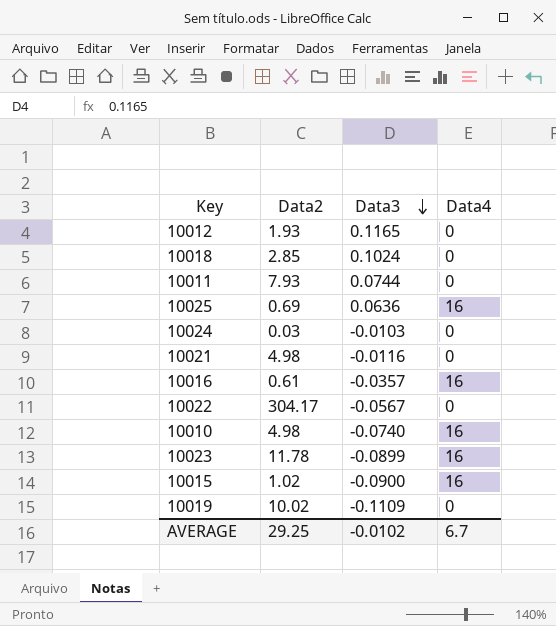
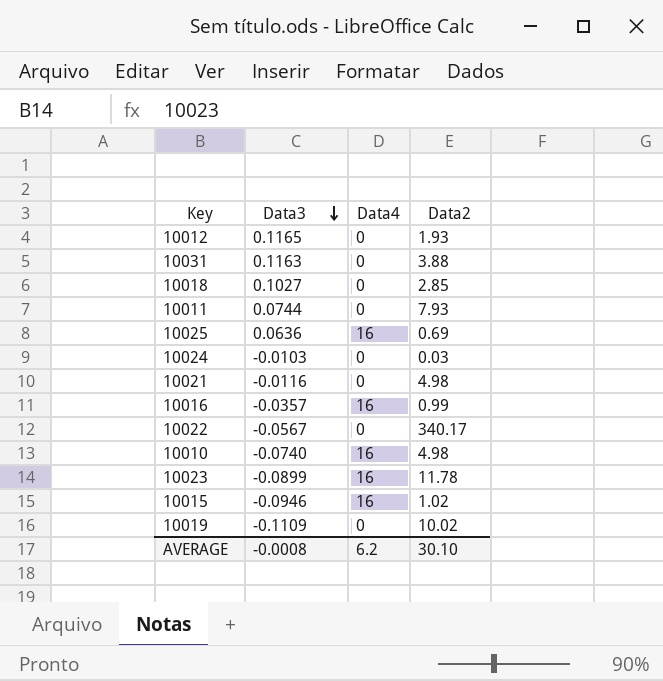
column Data2 | position: 2 -> 4
row 10031: none -> 0.1163 | 0 | 3.88
10018 | Data3: 0.1024 -> 0.1027
10016 | Data2: 0.61 -> 0.99
10022 | Data2: 304.17 -> 340.17
10015 | Data3: -0.0900 -> -0.0946
AVERAGE | Data3: -0.0102 -> -0.0008
AVERAGE | Data4: 6.7 -> 6.2
AVERAGE | Data2: 29.25 -> 30.10

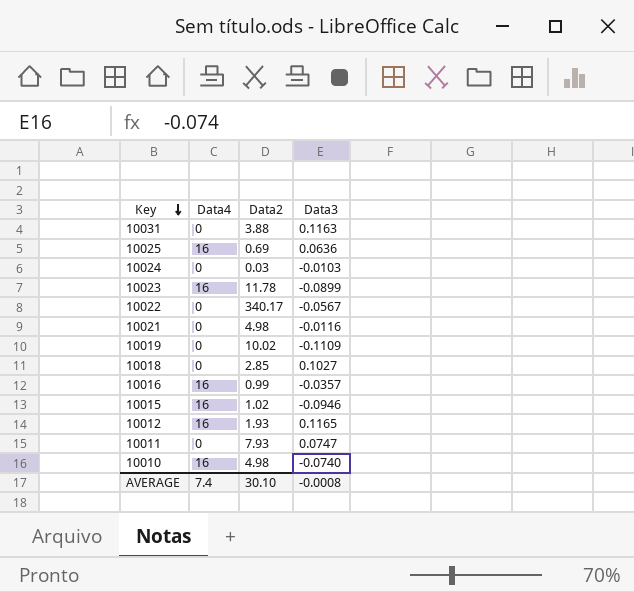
row order: Data3 descending -> Key descending
column Data3 | position: 2 -> 4
10012 | Data4: 0 -> 16
10011 | Data3: 0.0744 -> 0.0747
AVERAGE | Data4: 6.2 -> 7.4

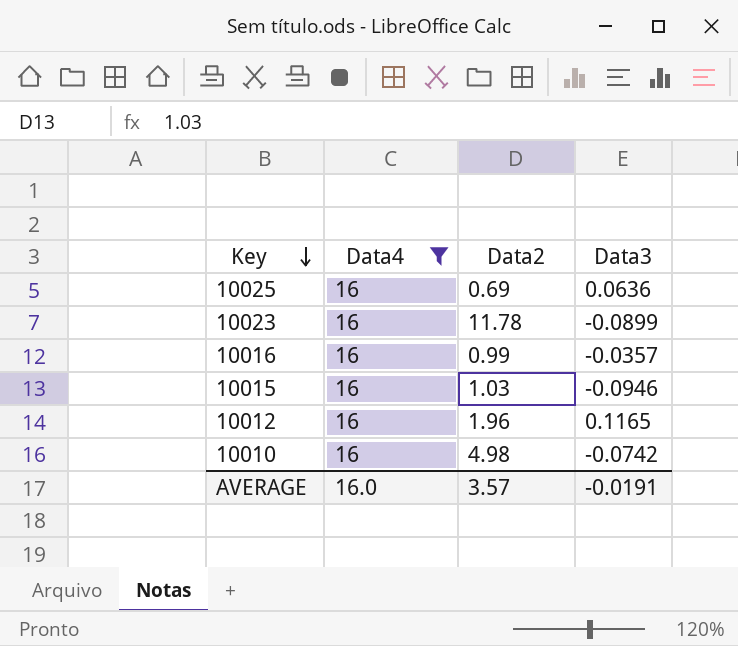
filter: none -> Data4 = 16
10015 | Data2: 1.02 -> 1.03
10012 | Data2: 1.93 -> 1.96
10010 | Data3: -0.0740 -> -0.0742
AVERAGE | Data4: 7.4 -> 16.0
AVERAGE | Data2: 30.10 -> 3.57
AVERAGE | Data3: -0.0008 -> -0.0191

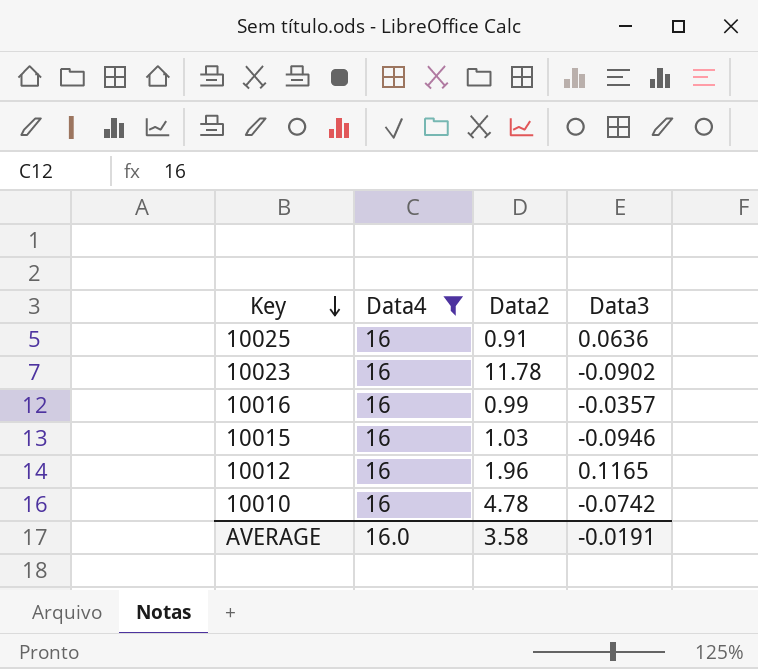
10025 | Data2: 0.69 -> 0.91
10023 | Data3: -0.0899 -> -0.0902
10010 | Data2: 4.98 -> 4.78
AVERAGE | Data2: 3.57 -> 3.58

